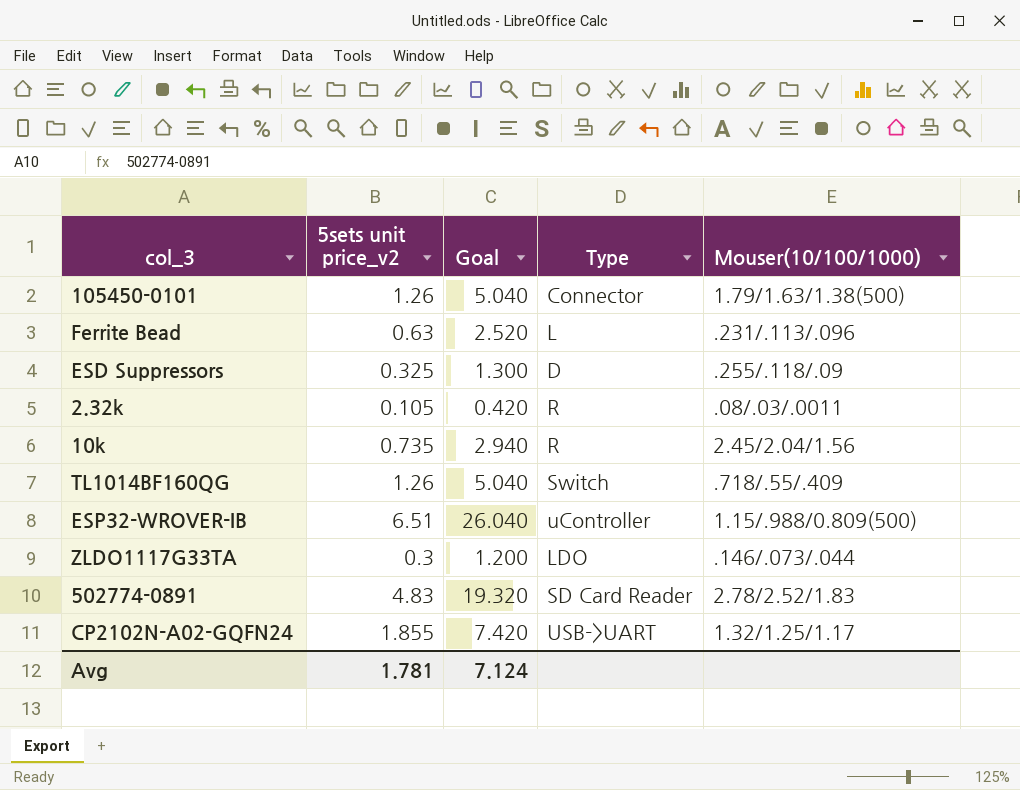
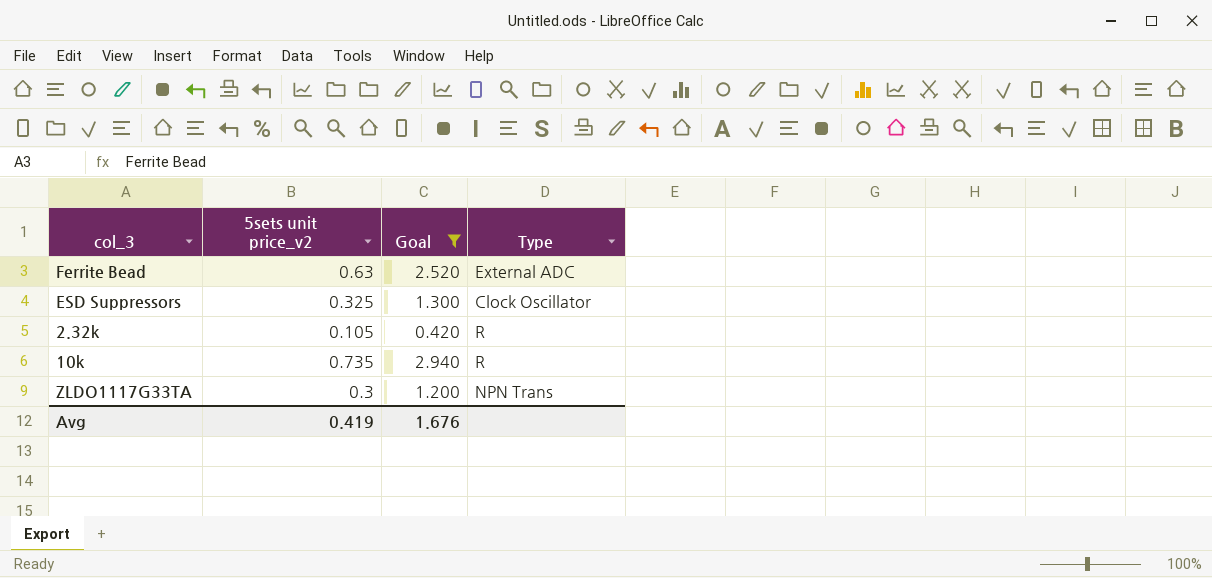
filter: none -> Goal <= 2.940
column Mouser(10/100/1000) | position: 5 -> none
Ferrite Bead | Type: L -> External ADC
ESD Suppressors | Type: D -> Clock Oscillator
ZLDO1117G33TA | Type: LDO -> NPN Trans
Avg | 5sets unit price_v2: 1.781 -> 0.419
Avg | Goal: 7.124 -> 1.676

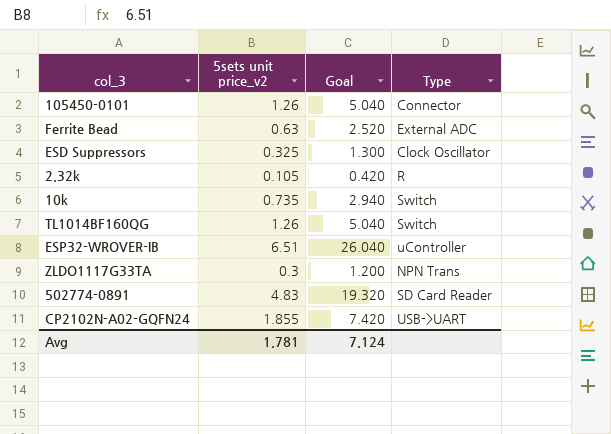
filter: Goal <= 2.940 -> none
10k | Type: R -> Switch
Avg | 5sets unit price_v2: 0.419 -> 1.781
Avg | Goal: 1.676 -> 7.124

